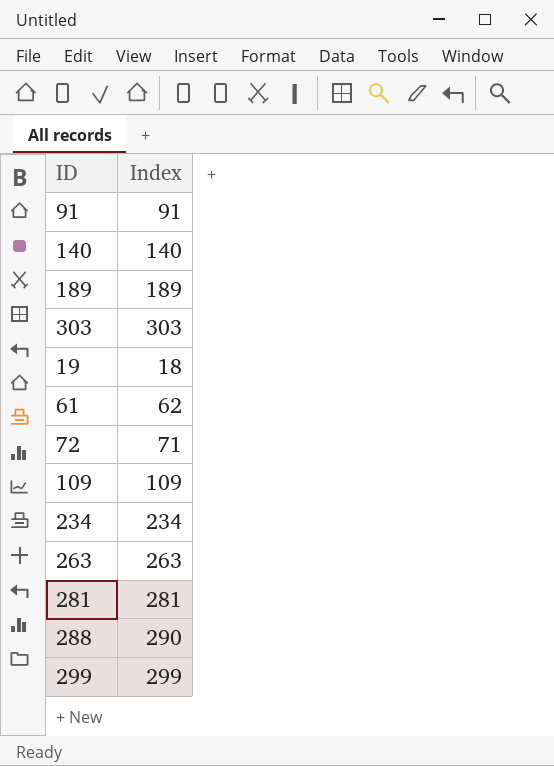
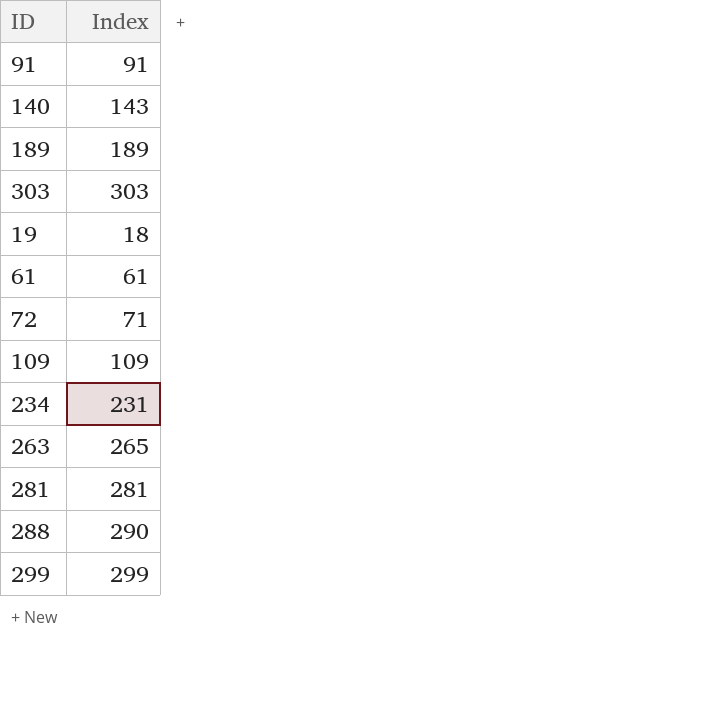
140 | Index: 140 -> 143
61 | Index: 62 -> 61
234 | Index: 234 -> 231
263 | Index: 263 -> 265

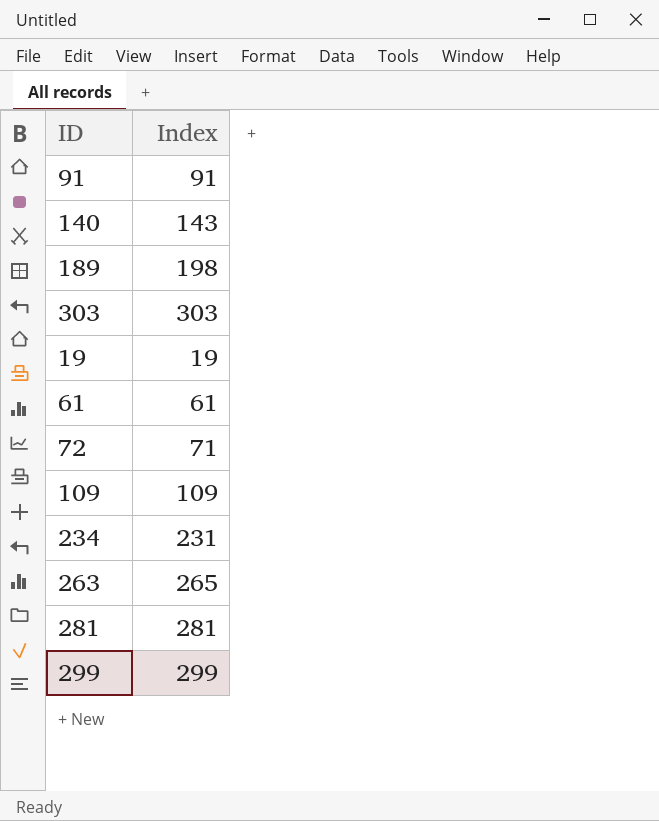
row 288: 290 -> none
189 | Index: 189 -> 198
19 | Index: 18 -> 19

